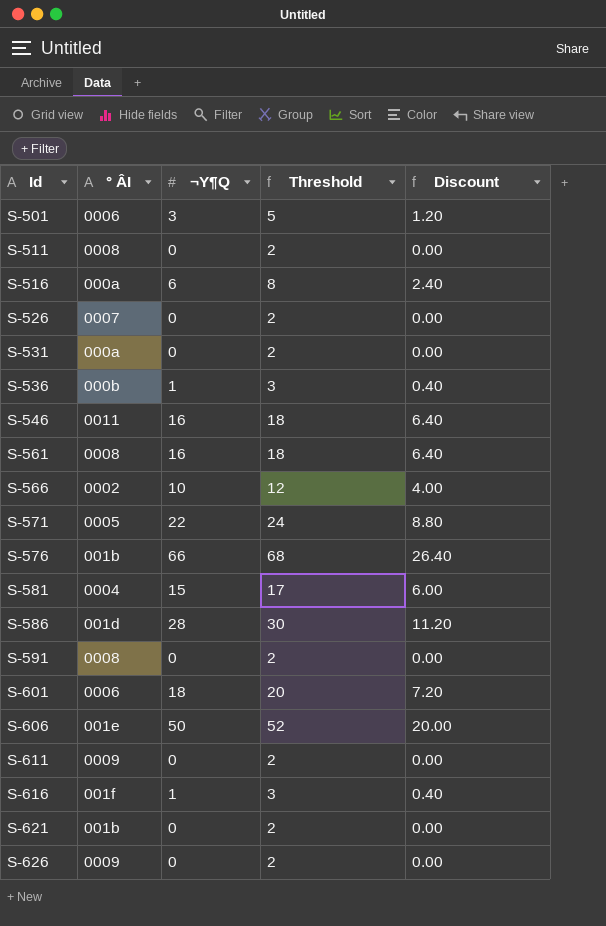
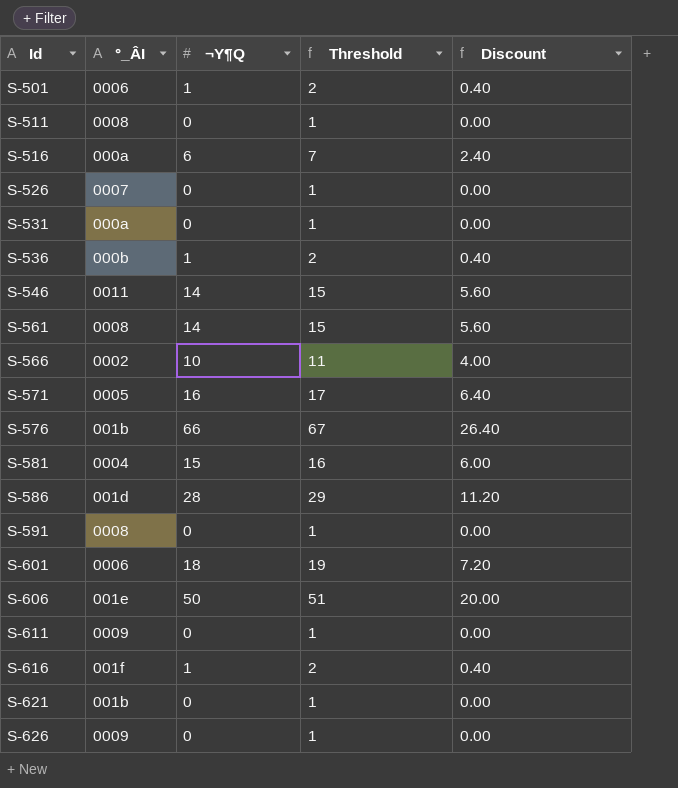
column name: ° ÂI -> °_ÂI
column Threshold | formula: [¬Y¶Q] + 2 -> [¬Y¶Q] + 1
S-501 | ¬Y¶Q: 3 -> 1
S-501 | Discount: 1.20 -> 0.40
S-546 | ¬Y¶Q: 16 -> 14
S-546 | Discount: 6.40 -> 5.60
S-561 | ¬Y¶Q: 16 -> 14
S-561 | Discount: 6.40 -> 5.60
S-571 | ¬Y¶Q: 22 -> 16
S-571 | Discount: 8.80 -> 6.40

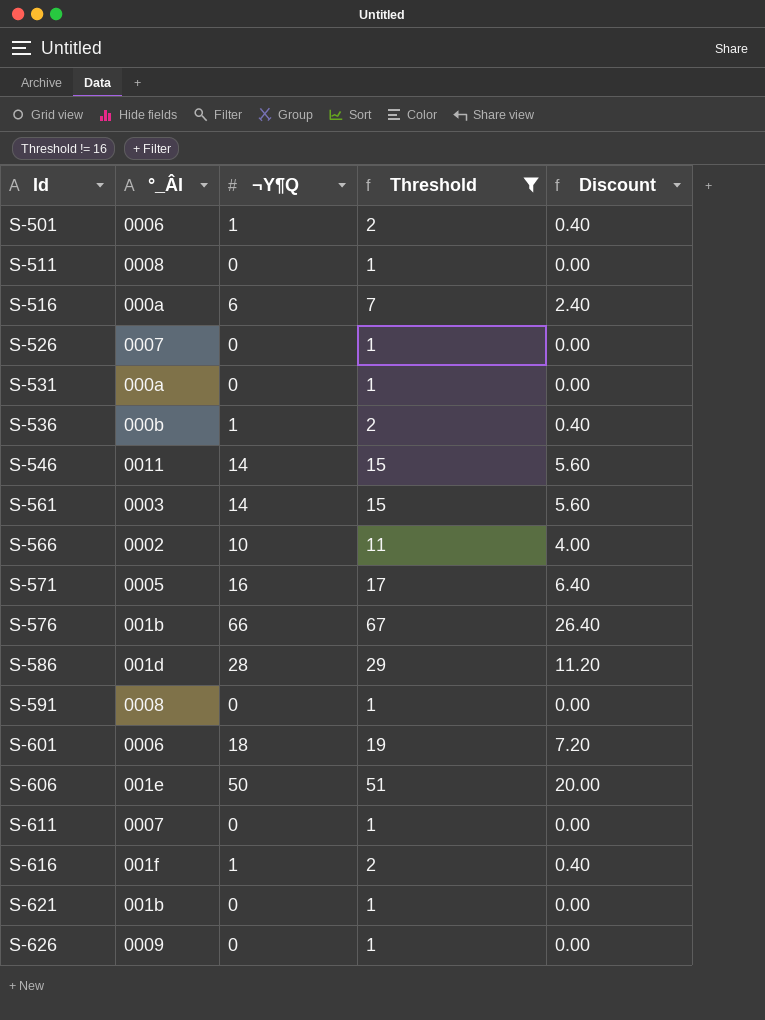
filter: none -> Threshold != 16
S-561 | °_ÂI: 0008 -> 0003
S-611 | °_ÂI: 0009 -> 0007

